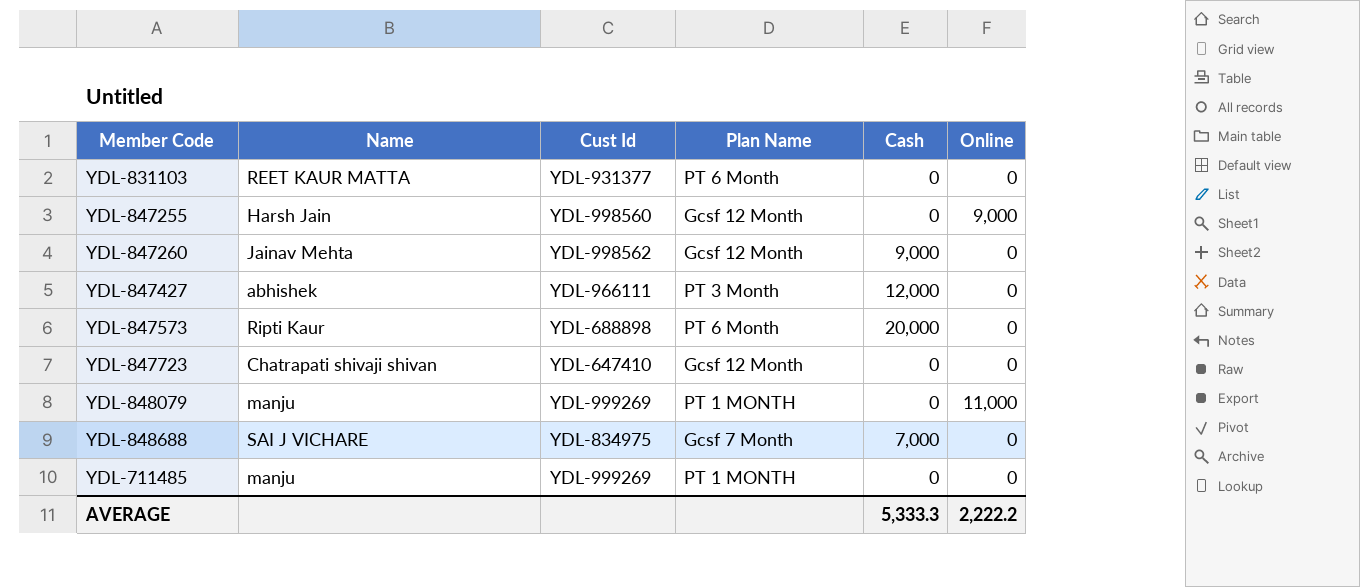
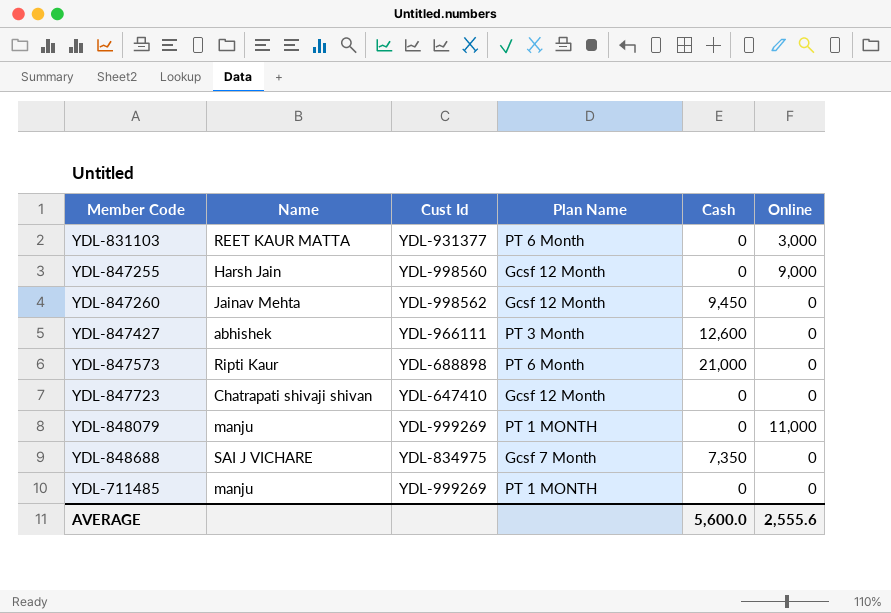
YDL-831103 | Online: 0 -> 3,000
YDL-847260 | Cash: 9,000 -> 9,450
YDL-847427 | Cash: 12,000 -> 12,600
YDL-847573 | Cash: 20,000 -> 21,000
YDL-848688 | Cash: 7,000 -> 7,350
AVERAGE | Cash: 5,333.3 -> 5,600.0
AVERAGE | Online: 2,222.2 -> 2,555.6

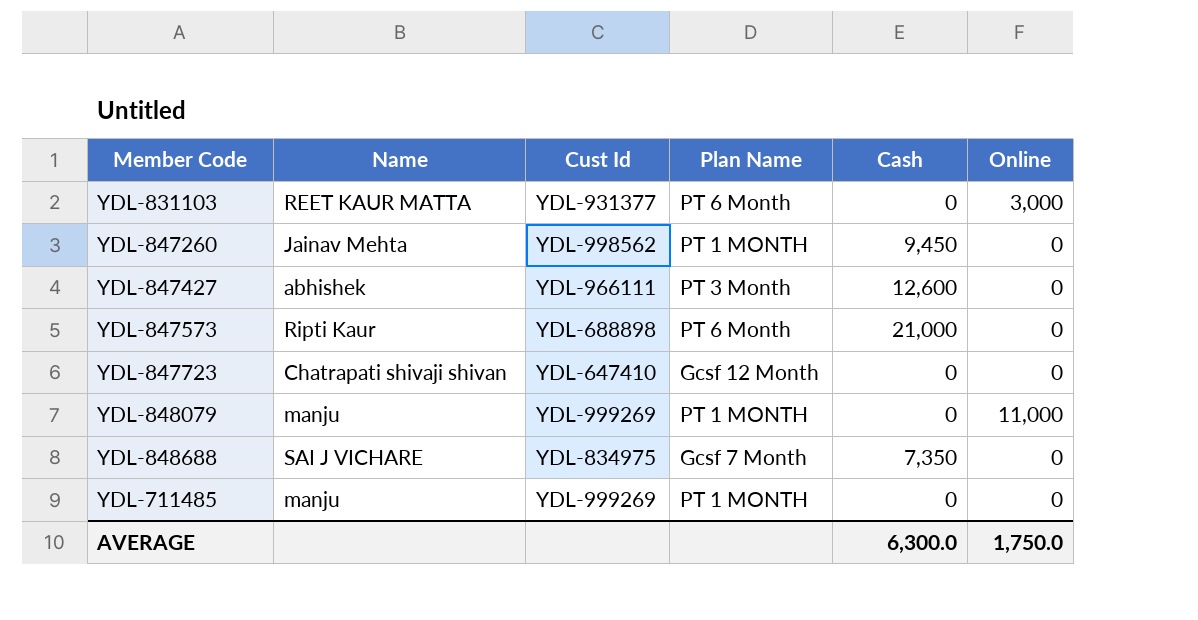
row YDL-847255: Harsh Jain | YDL-998560 | Gcsf 12 Month | 0 | 9,000 -> none
YDL-847260 | Plan Name: Gcsf 12 Month -> PT 1 MONTH
AVERAGE | Cash: 5,600.0 -> 6,300.0
AVERAGE | Online: 2,555.6 -> 1,750.0

